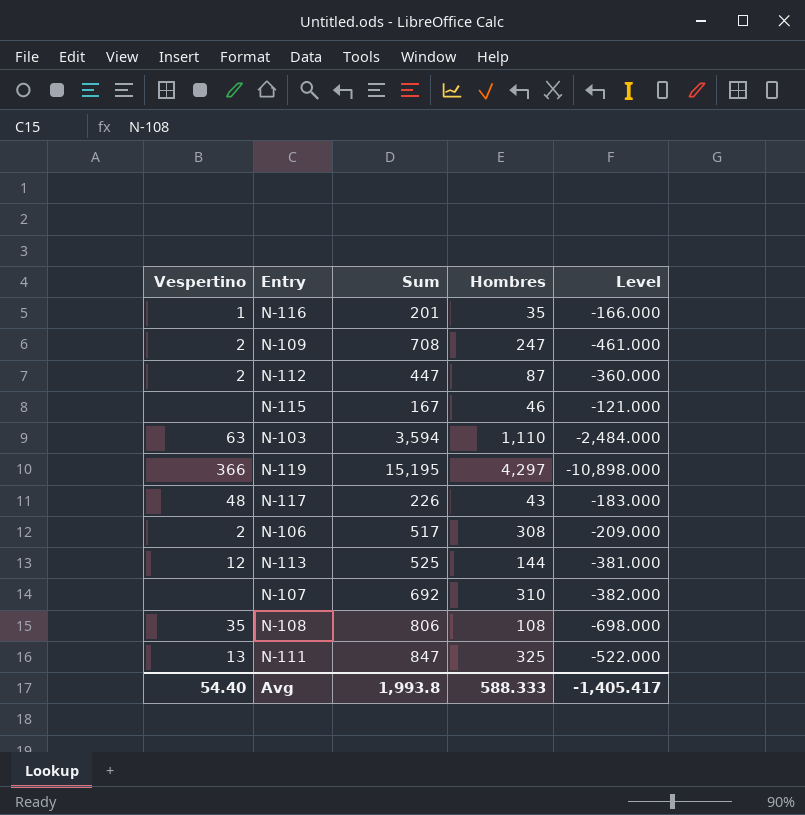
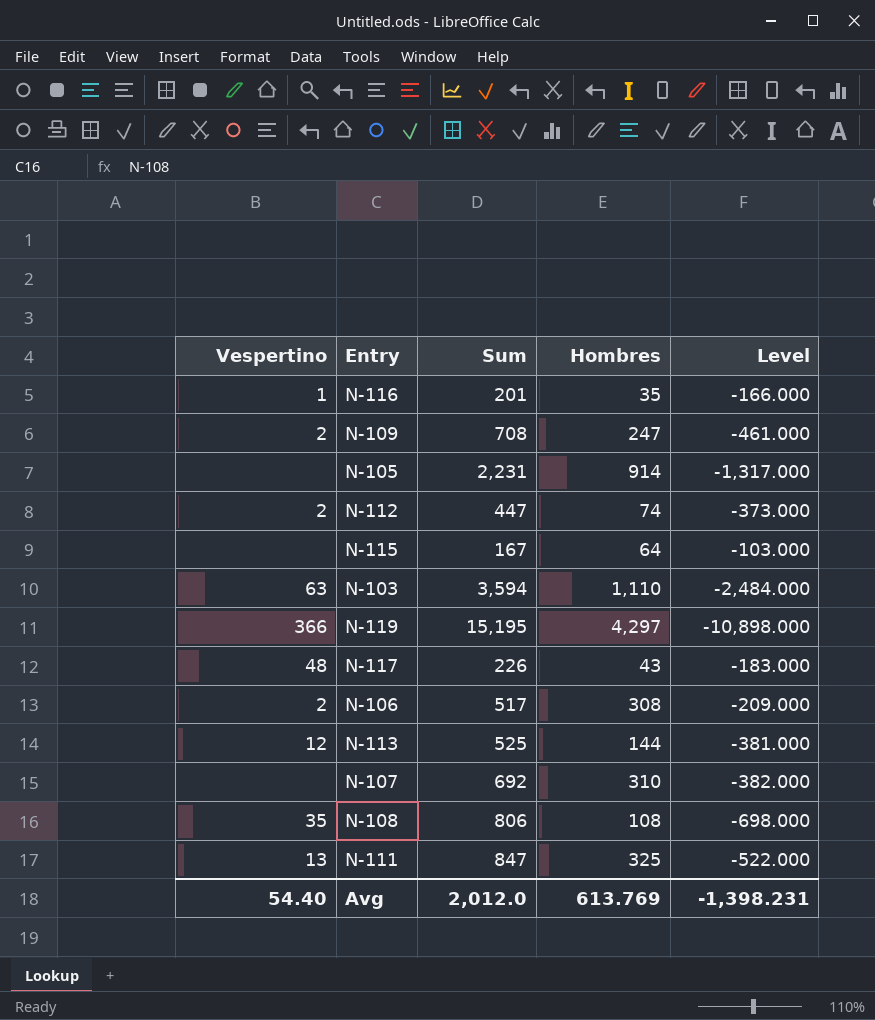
row N-105: none -> none | 2,231 | 914 | -1,317.000
N-112 | Hombres: 87 -> 74
N-112 | Level: -360.000 -> -373.000
N-115 | Hombres: 46 -> 64
N-115 | Level: -121.000 -> -103.000
Avg | Sum: 1,993.8 -> 2,012.0
Avg | Hombres: 588.333 -> 613.769
Avg | Level: -1,405.417 -> -1,398.231

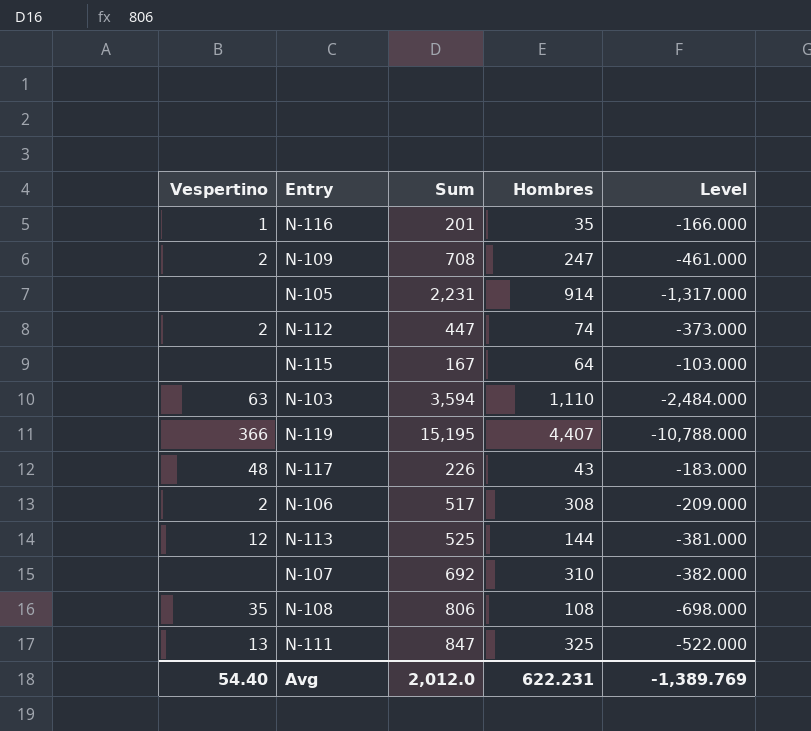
N-119 | Hombres: 4,297 -> 4,407
N-119 | Level: -10,898.000 -> -10,788.000
Avg | Hombres: 613.769 -> 622.231
Avg | Level: -1,398.231 -> -1,389.769

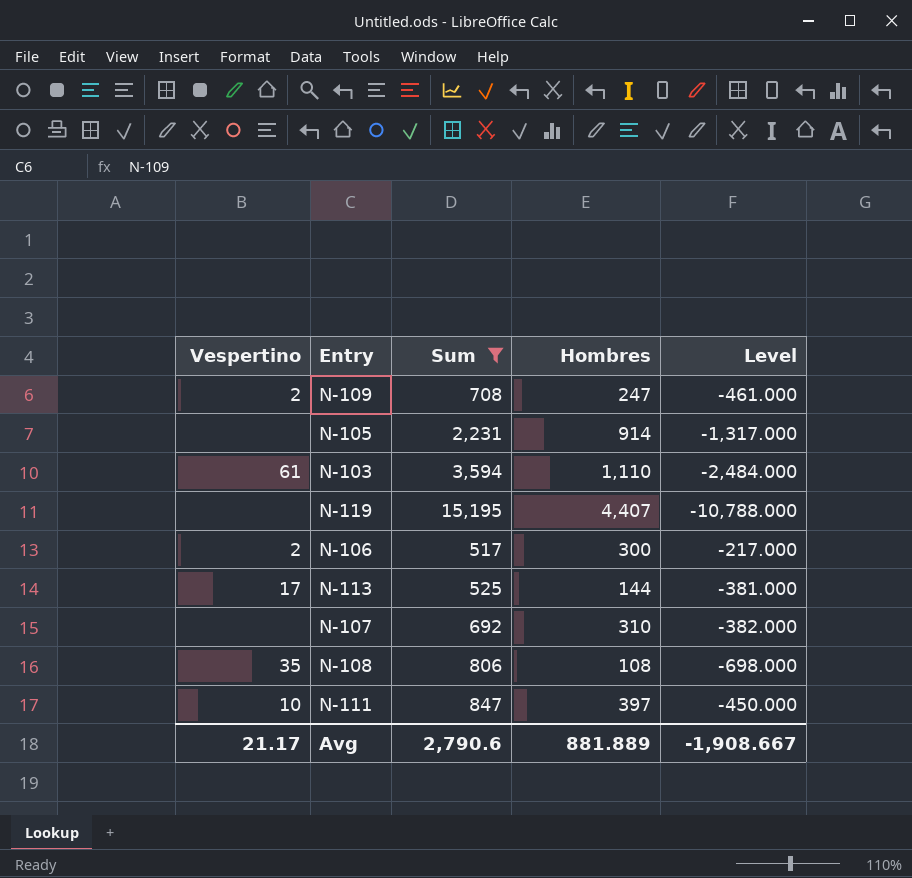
filter: none -> Sum >= 517
N-103 | Vespertino: 63 -> 61
N-119 | Vespertino: 366 -> none
N-106 | Hombres: 308 -> 300
N-106 | Level: -209.000 -> -217.000
N-113 | Vespertino: 12 -> 17
N-111 | Vespertino: 13 -> 10
N-111 | Hombres: 325 -> 397
N-111 | Level: -522.000 -> -450.000
Avg | Vespertino: 54.40 -> 21.17
Avg | Sum: 2,012.0 -> 2,790.6
Avg | Hombres: 622.231 -> 881.889
Avg | Level: -1,389.769 -> -1,908.667

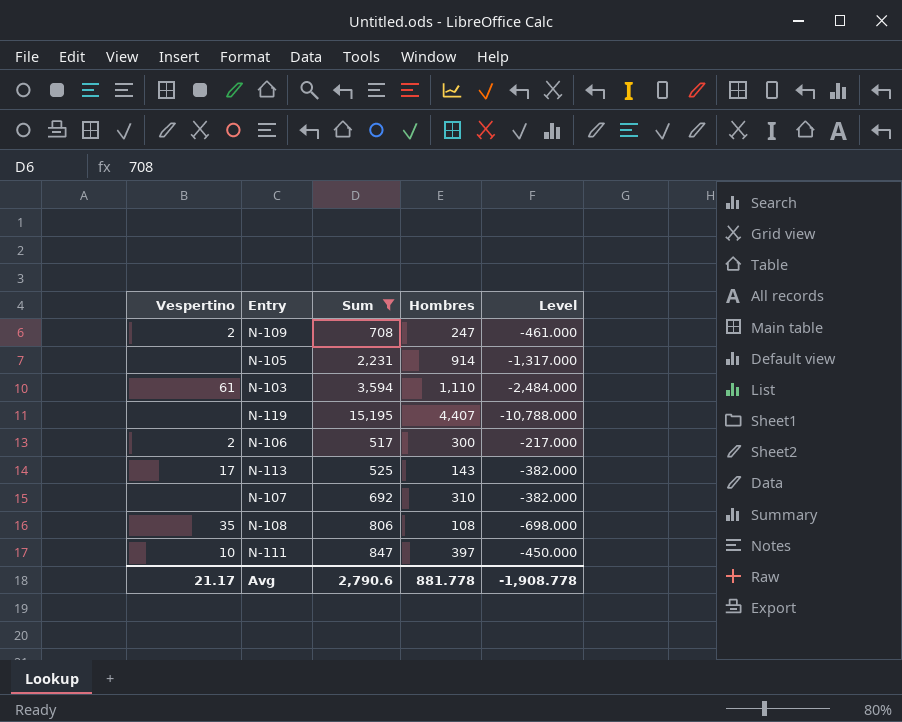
N-113 | Hombres: 144 -> 143
N-113 | Level: -381.000 -> -382.000
Avg | Hombres: 881.889 -> 881.778
Avg | Level: -1,908.667 -> -1,908.778

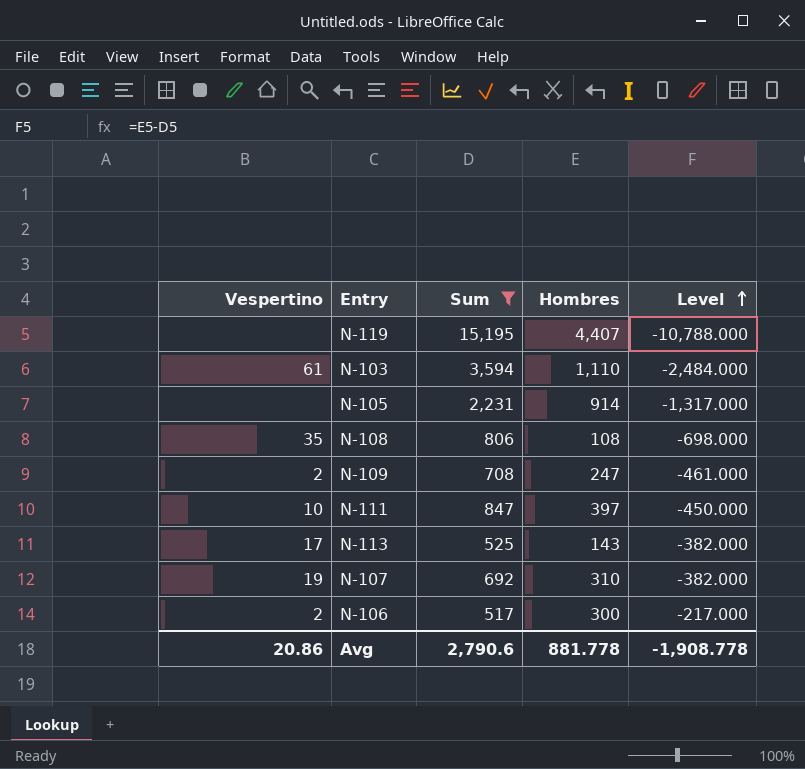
row order: none -> Level ascending
N-107 | Vespertino: none -> 19
Avg | Vespertino: 21.17 -> 20.86

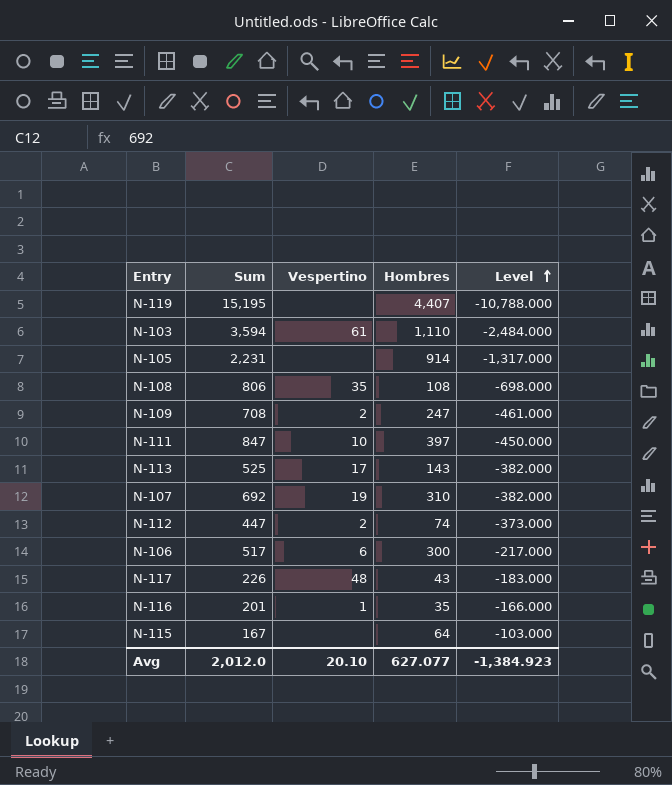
filter: Sum >= 517 -> none
column Vespertino | position: 1 -> 3
N-106 | Vespertino: 2 -> 6
Avg | Sum: 2,790.6 -> 2,012.0
Avg | Vespertino: 20.86 -> 20.10
Avg | Hombres: 881.778 -> 627.077
Avg | Level: -1,908.778 -> -1,384.923

